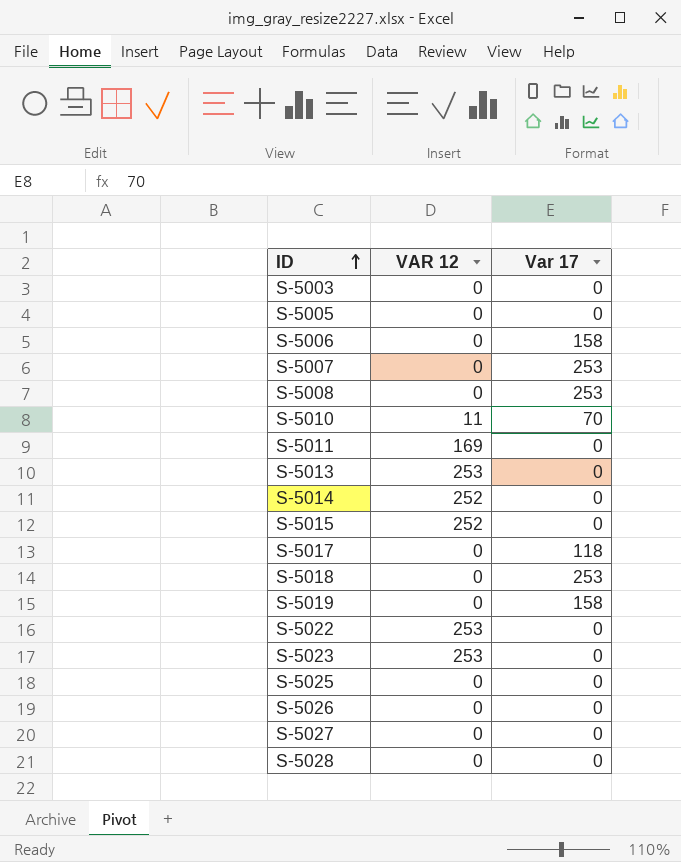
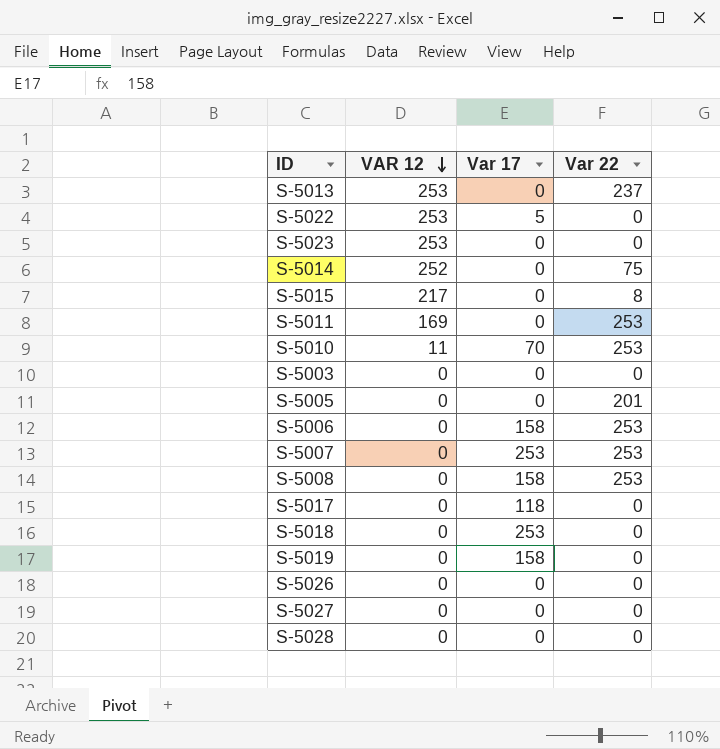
row order: ID ascending -> VAR 12 descending
column Var 22 | position: none -> 4
row S-5025: 0 | 0 -> none
S-5022 | Var 17: 0 -> 5
S-5015 | VAR 12: 252 -> 217
S-5008 | Var 17: 253 -> 158

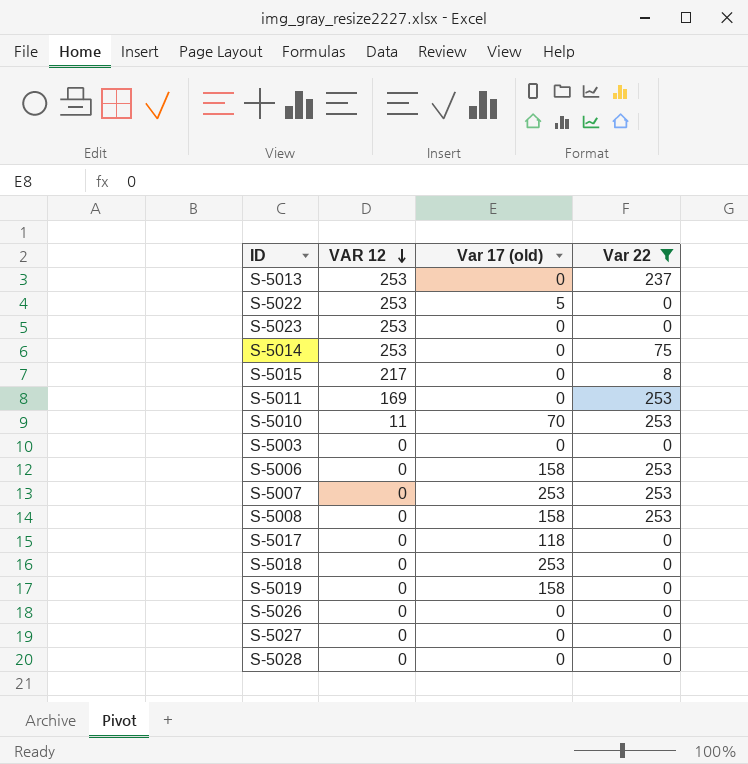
filter: none -> Var 22 != 201
column name: Var 17 -> Var 17 (old)
S-5014 | VAR 12: 252 -> 253

